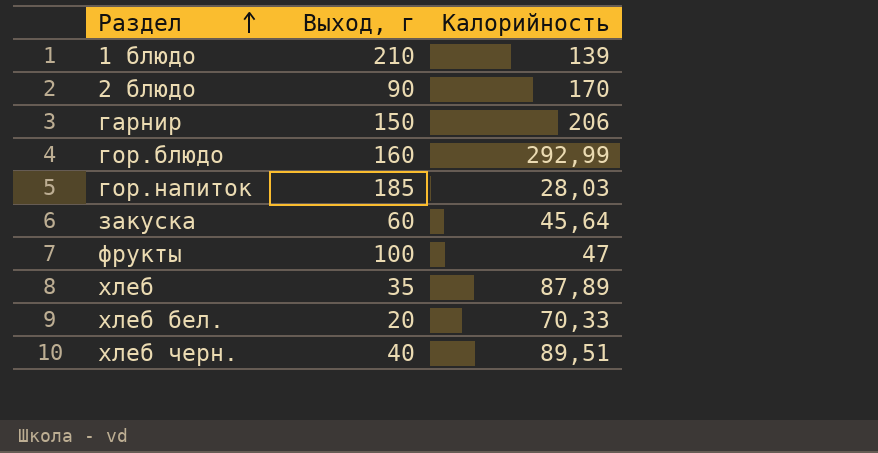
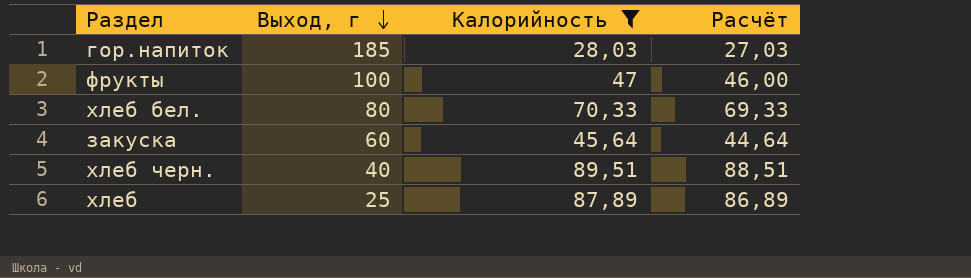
filter: none -> Калорийность <= 89,51
row order: Раздел ascending -> Выход, г descending
column Расчёт | formula: none -> [Калорийность] - 1
хлеб бел. | Выход, г: 20 -> 80
хлеб | Выход, г: 35 -> 25

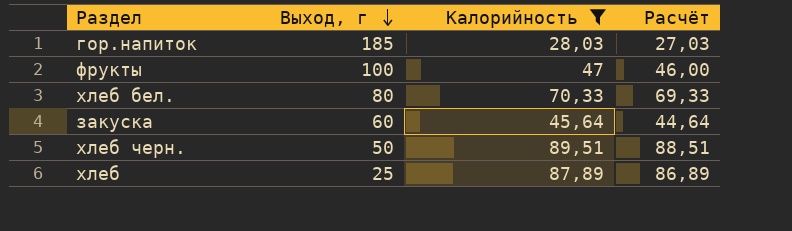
хлеб черн. | Выход, г: 40 -> 50

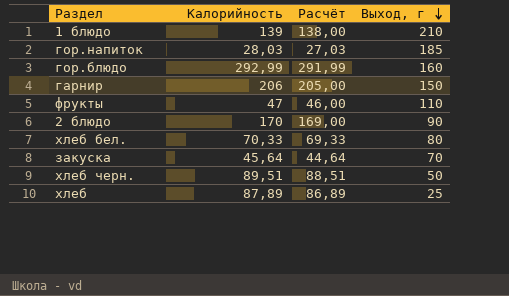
filter: Калорийность <= 89,51 -> none
column Выход, г | position: 2 -> 4
фрукты | Выход, г: 100 -> 110
закуска | Выход, г: 60 -> 70

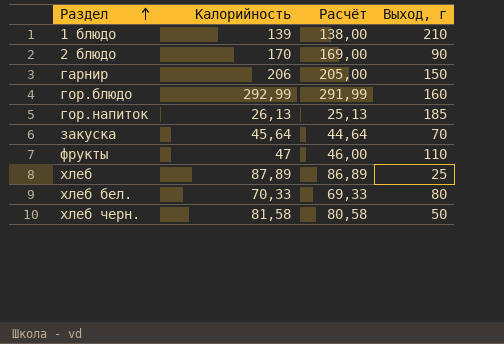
row order: Выход, г descending -> Раздел ascending
гор.напиток | Калорийность: 28,03 -> 26,13
гор.напиток | Расчёт: 27,03 -> 25,13
хлеб черн. | Калорийность: 89,51 -> 81,58
хлеб черн. | Расчёт: 88,51 -> 80,58

